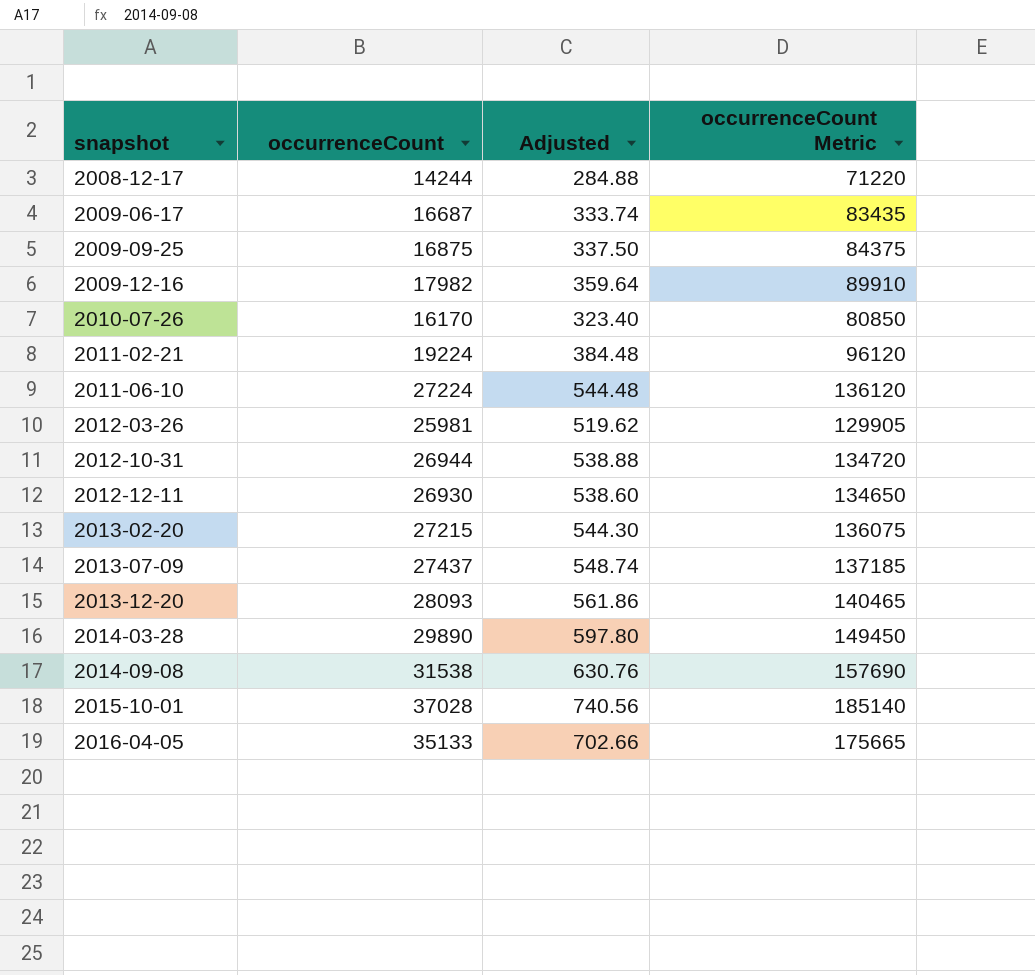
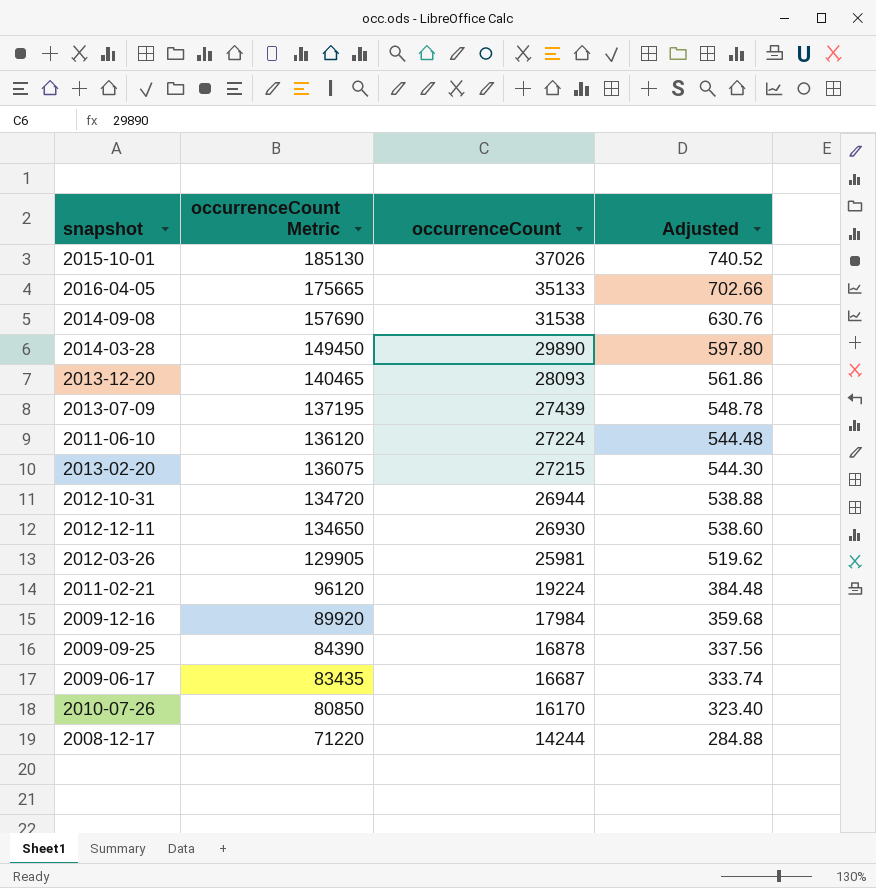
row order: snapshot ascending -> occurrenceCount Metric descending
column occurrenceCount Metric | position: 4 -> 2
2015-10-01 | occurrenceCount Metric: 185140 -> 185130
2015-10-01 | occurrenceCount: 37028 -> 37026
2015-10-01 | Adjusted: 740.56 -> 740.52
2013-07-09 | occurrenceCount Metric: 137185 -> 137195
2013-07-09 | occurrenceCount: 27437 -> 27439
2013-07-09 | Adjusted: 548.74 -> 548.78
2009-12-16 | occurrenceCount Metric: 89910 -> 89920
2009-12-16 | occurrenceCount: 17982 -> 17984
2009-12-16 | Adjusted: 359.64 -> 359.68
2009-09-25 | occurrenceCount Metric: 84375 -> 84390
2009-09-25 | occurrenceCount: 16875 -> 16878
2009-09-25 | Adjusted: 337.50 -> 337.56

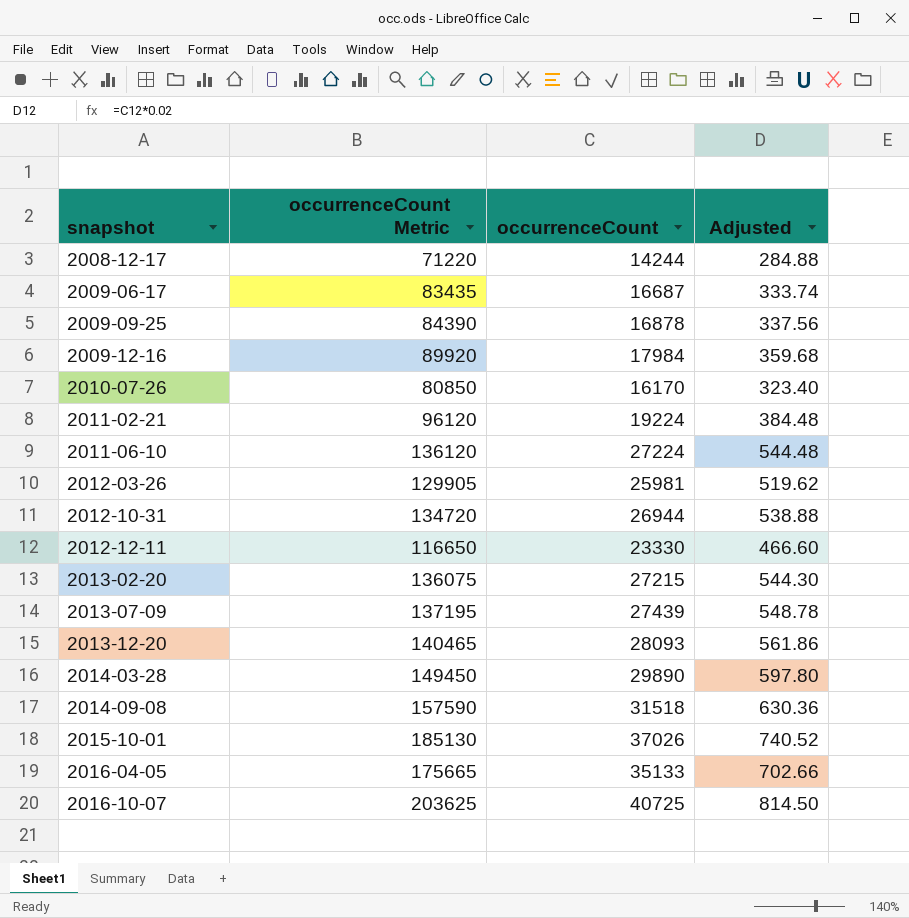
row order: occurrenceCount Metric descending -> snapshot ascending
2012-12-11 | occurrenceCount Metric: 134650 -> 116650
2012-12-11 | occurrenceCount: 26930 -> 23330
2012-12-11 | Adjusted: 538.60 -> 466.60
2014-09-08 | occurrenceCount Metric: 157690 -> 157590
2014-09-08 | occurrenceCount: 31538 -> 31518
2014-09-08 | Adjusted: 630.76 -> 630.36
row 2016-10-07: none -> 203625 | 40725 | 814.50

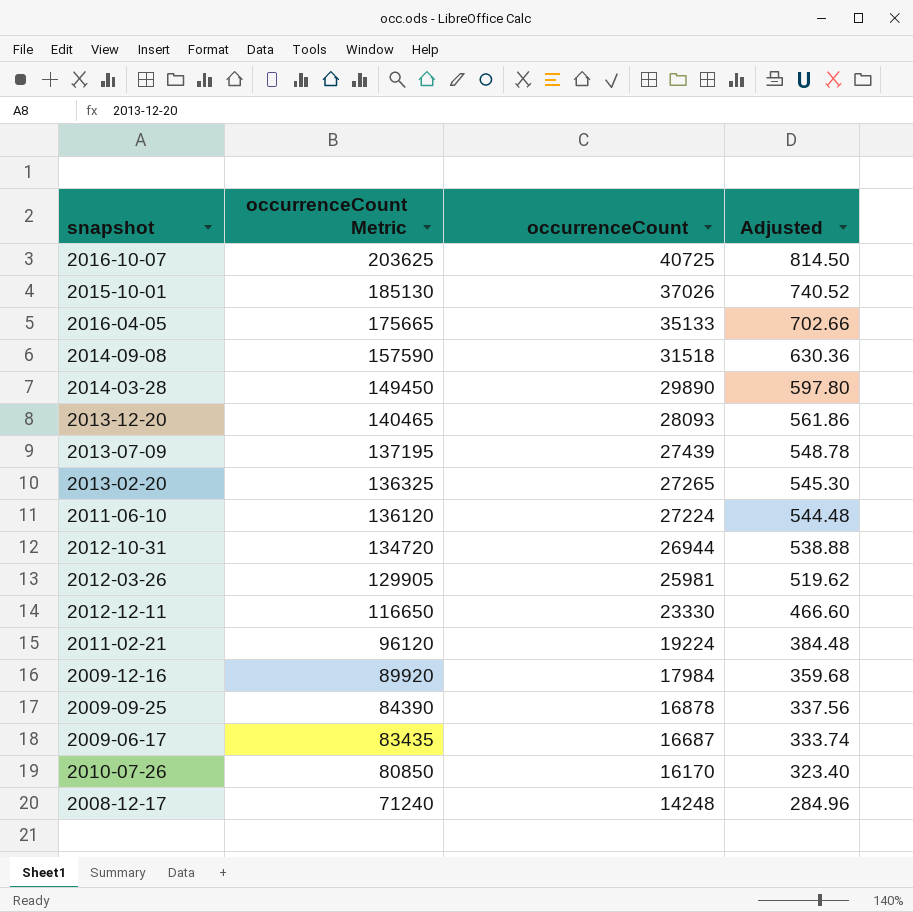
row order: snapshot ascending -> occurrenceCount Metric descending
2013-02-20 | occurrenceCount Metric: 136075 -> 136325
2013-02-20 | occurrenceCount: 27215 -> 27265
2013-02-20 | Adjusted: 544.30 -> 545.30
2008-12-17 | occurrenceCount Metric: 71220 -> 71240
2008-12-17 | occurrenceCount: 14244 -> 14248
2008-12-17 | Adjusted: 284.88 -> 284.96

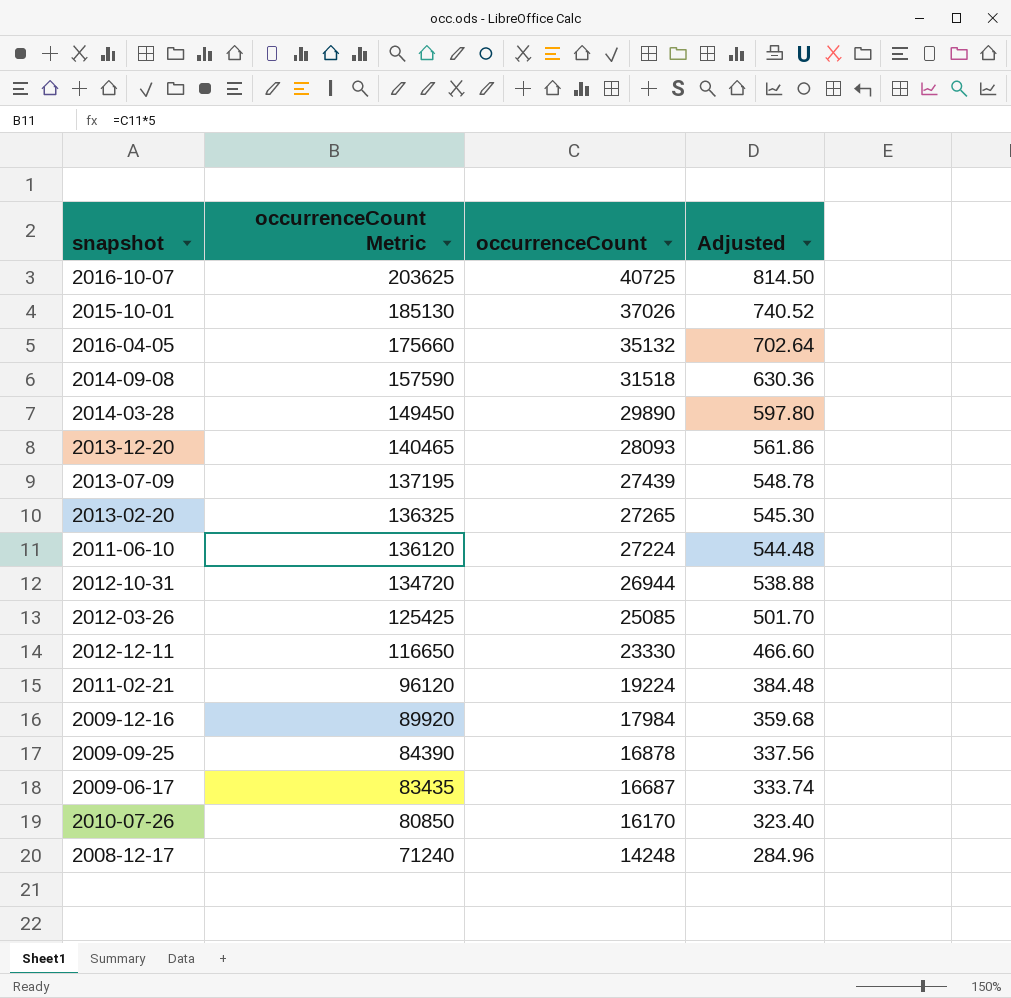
2016-04-05 | occurrenceCount Metric: 175665 -> 175660
2016-04-05 | occurrenceCount: 35133 -> 35132
2016-04-05 | Adjusted: 702.66 -> 702.64
2012-03-26 | occurrenceCount Metric: 129905 -> 125425
2012-03-26 | occurrenceCount: 25981 -> 25085
2012-03-26 | Adjusted: 519.62 -> 501.70

